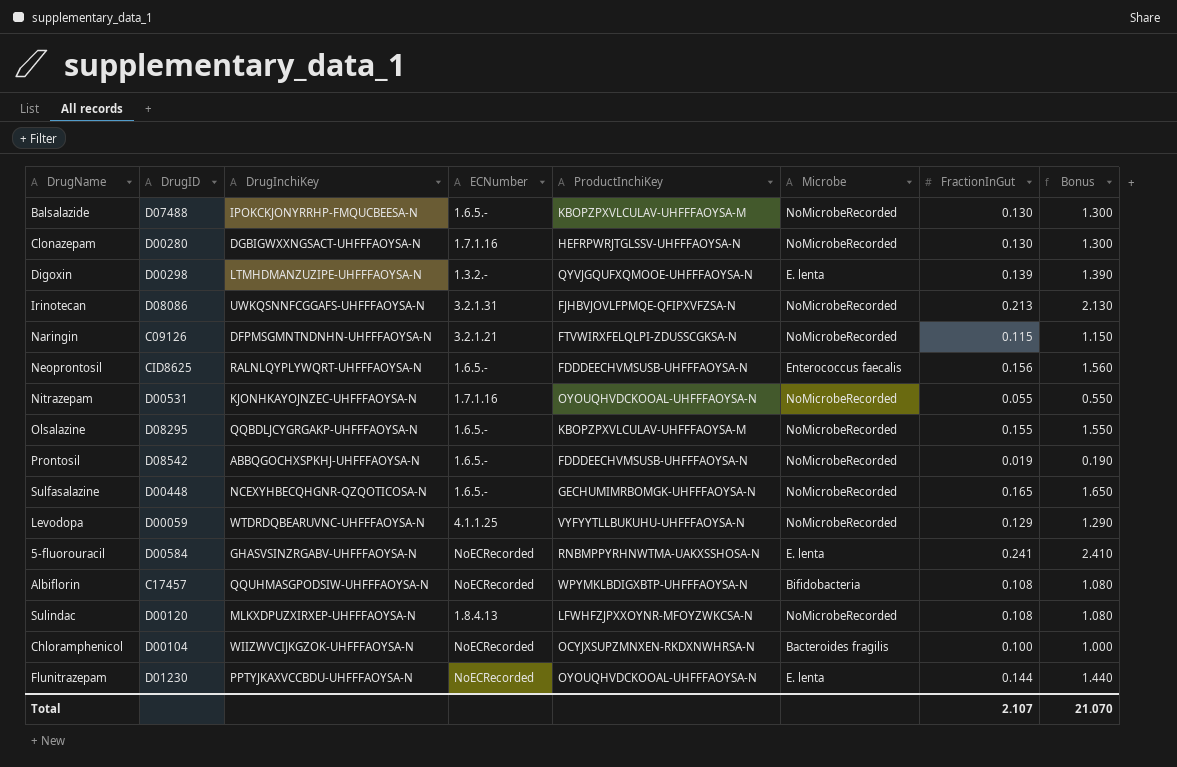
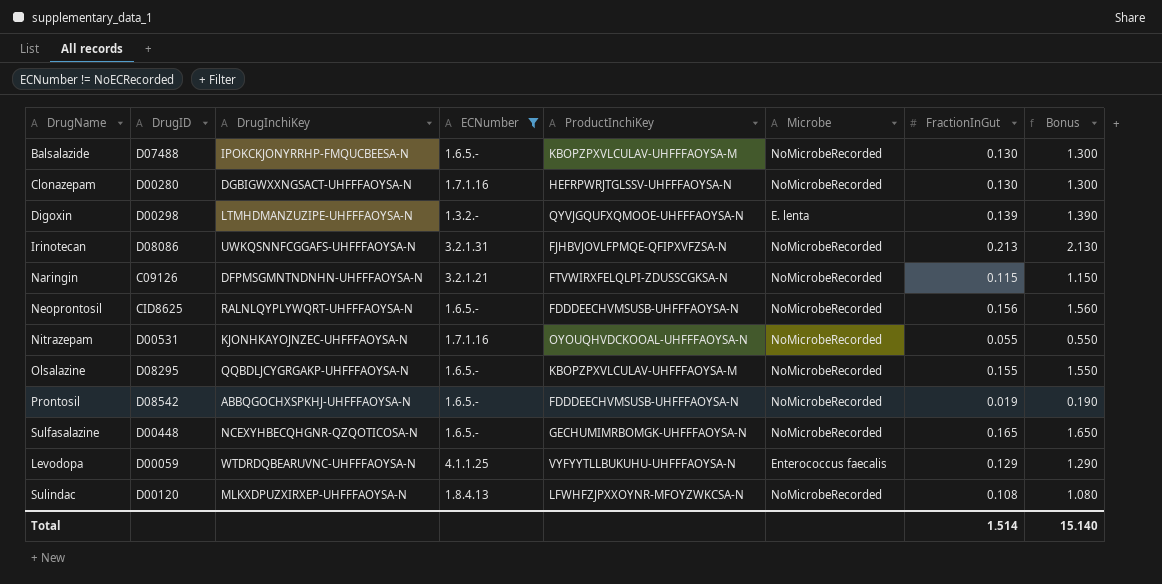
filter: none -> ECNumber != NoECRecorded
Neoprontosil | Microbe: Enterococcus faecalis -> NoMicrobeRecorded
Levodopa | Microbe: NoMicrobeRecorded -> Enterococcus faecalis
Total | FractionInGut: 2.107 -> 1.514
Total | Bonus: 21.070 -> 15.140

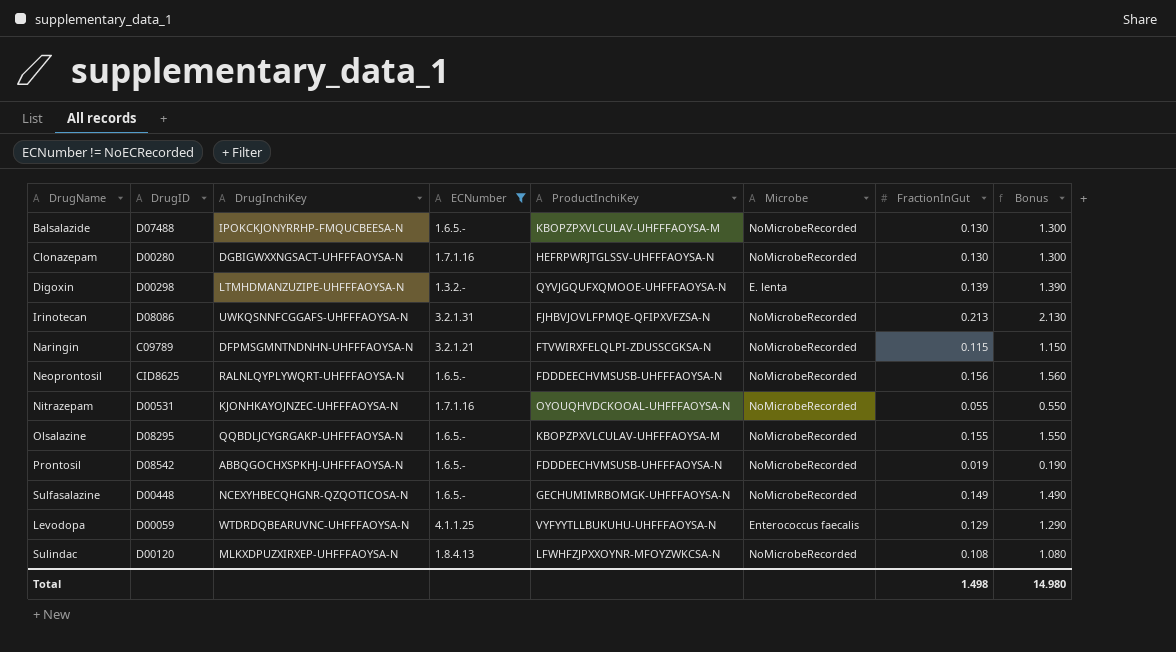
Naringin | DrugID: C09126 -> C09789
Sulfasalazine | FractionInGut: 0.165 -> 0.149
Sulfasalazine | Bonus: 1.650 -> 1.490
Total | FractionInGut: 1.514 -> 1.498
Total | Bonus: 15.140 -> 14.980

